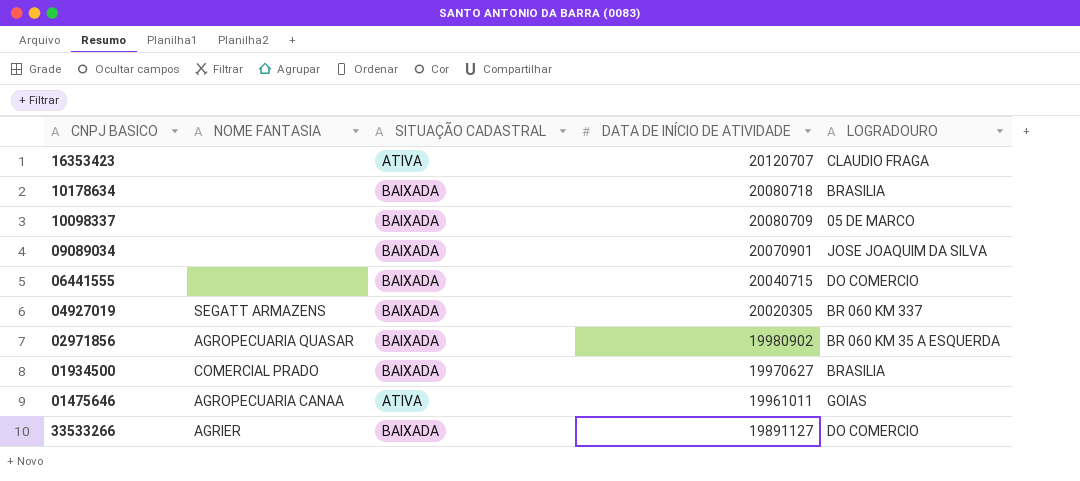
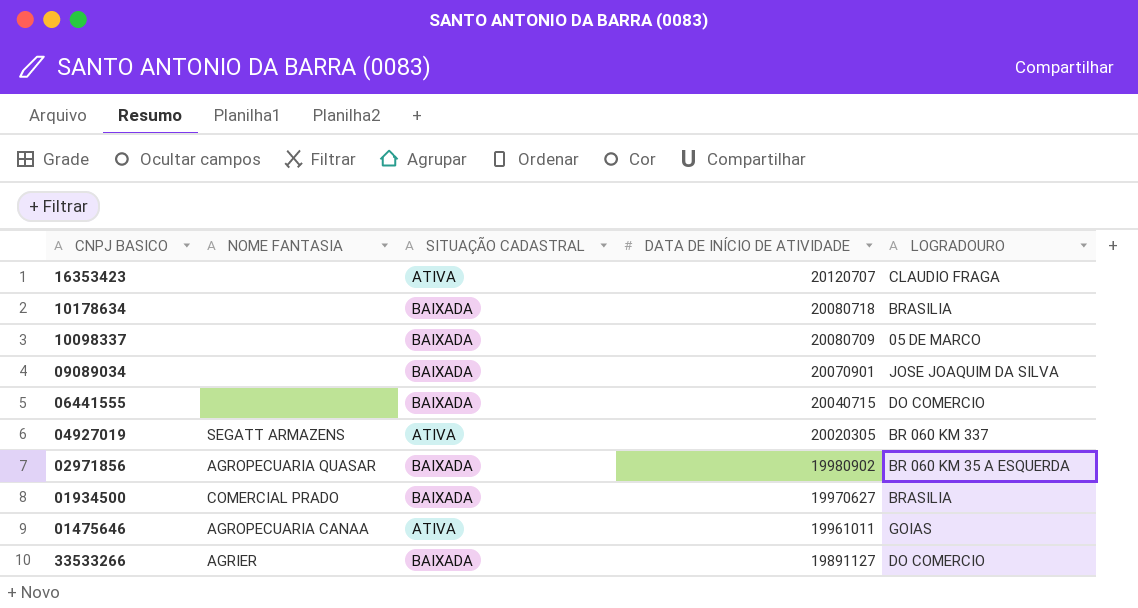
04927019 | SITUAÇÃO CADASTRAL: BAIXADA -> ATIVA

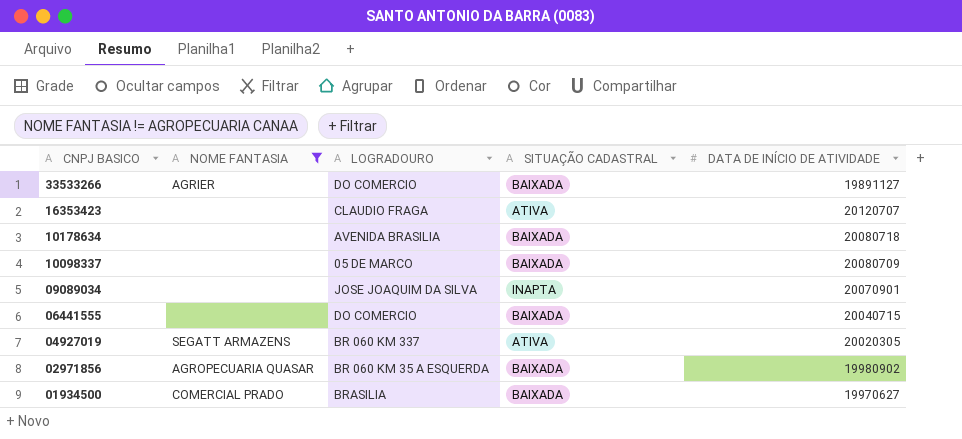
filter: none -> NOME FANTASIA != AGROPECUARIA CANAA
row order: DATA DE INÍCIO DE ATIVIDADE descending -> CNPJ BASICO descending
column LOGRADOURO | position: 5 -> 3
10178634 | LOGRADOURO: BRASILIA -> AVENIDA BRASILIA
09089034 | SITUAÇÃO CADASTRAL: BAIXADA -> INAPTA

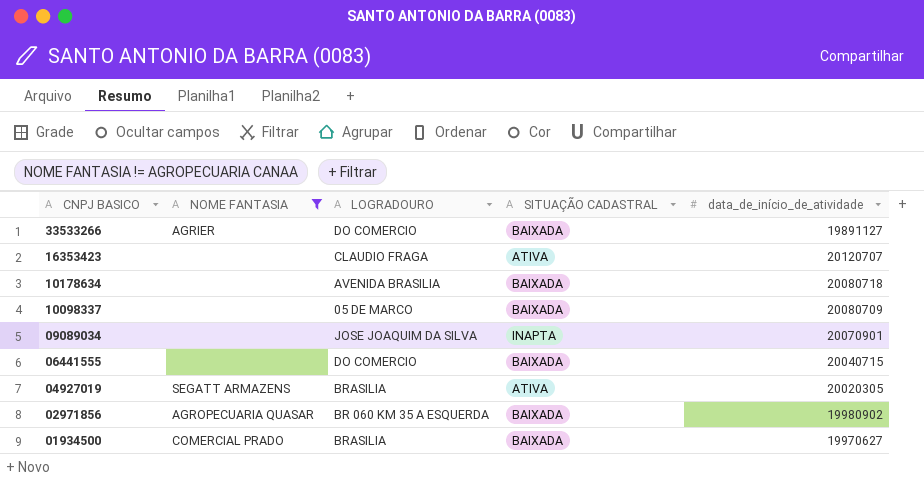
column name: DATA DE INÍCIO DE ATIVIDADE -> data_de_início_de_atividade
04927019 | LOGRADOURO: BR 060 KM 337 -> BRASILIA

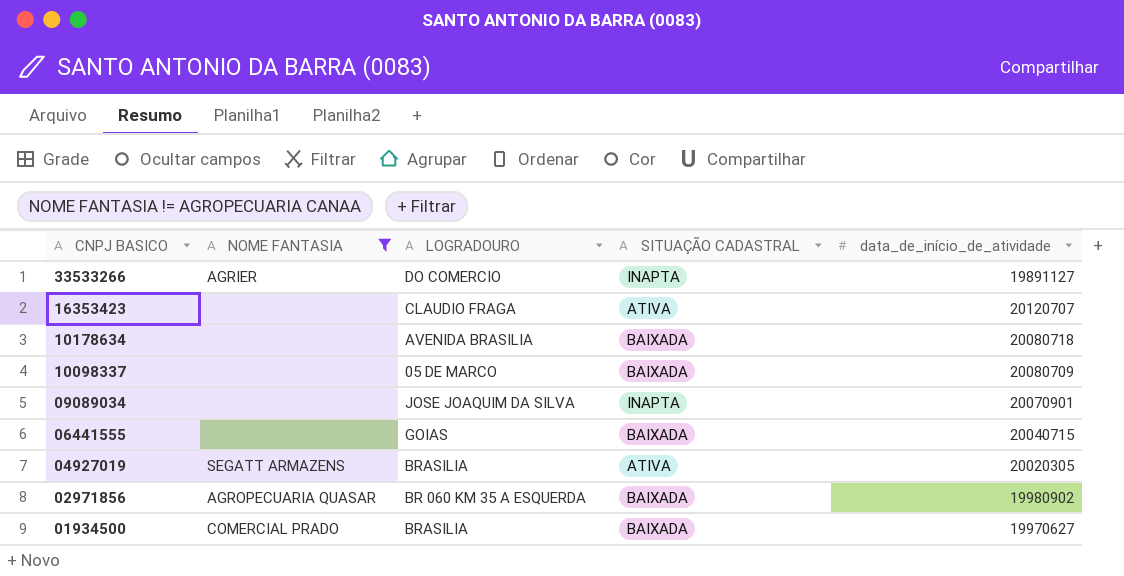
33533266 | SITUAÇÃO CADASTRAL: BAIXADA -> INAPTA
06441555 | LOGRADOURO: DO COMERCIO -> GOIAS

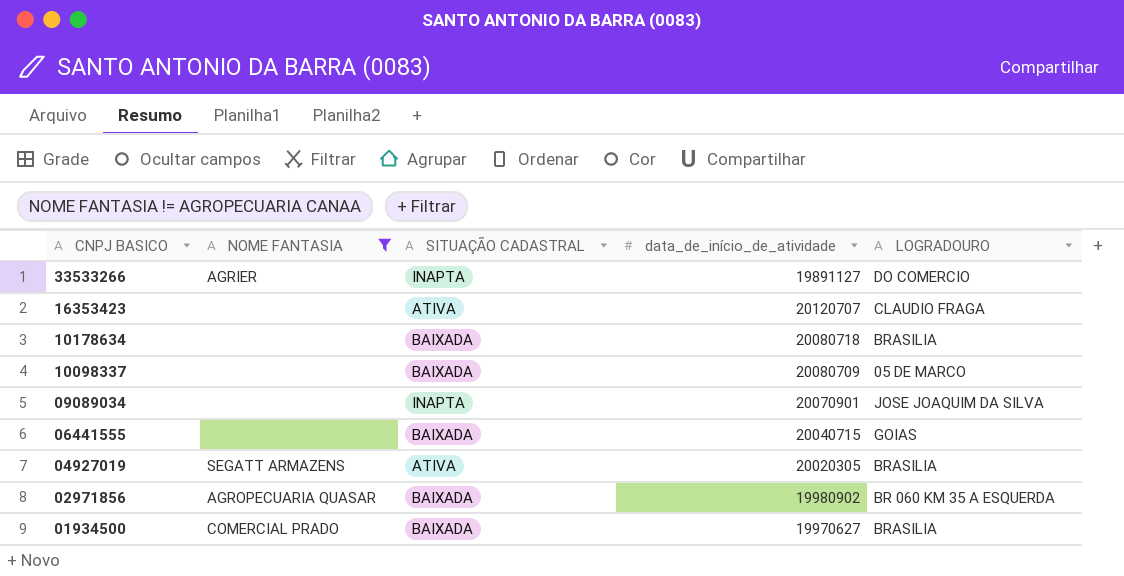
column LOGRADOURO | position: 3 -> 5
10178634 | LOGRADOURO: AVENIDA BRASILIA -> BRASILIA

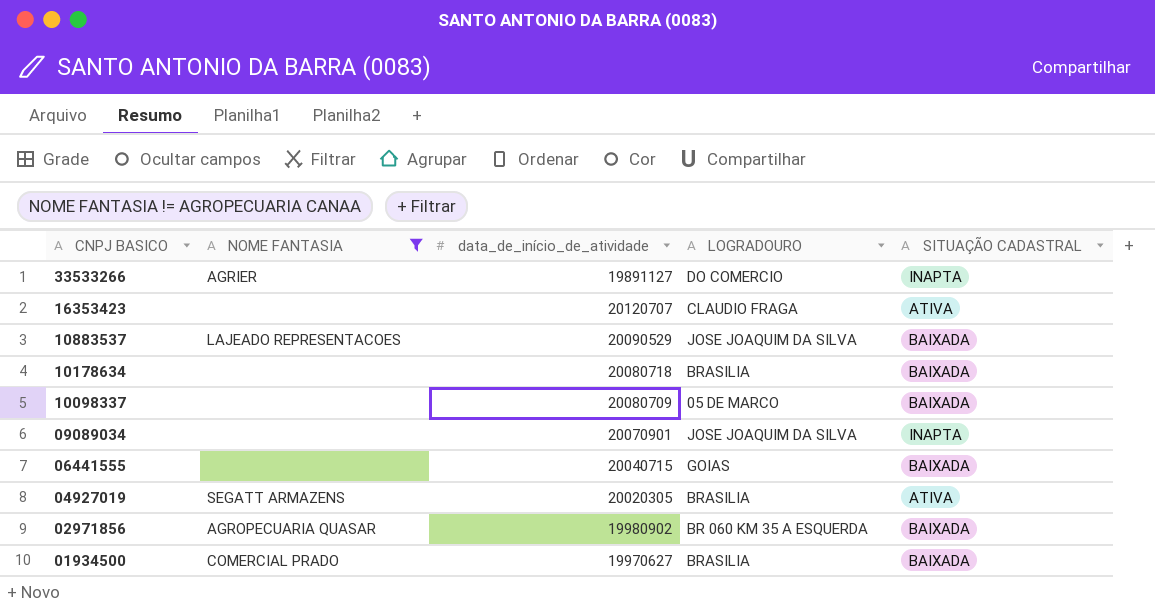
column SITUAÇÃO CADASTRAL | position: 3 -> 5
row 10883537: none -> LAJEADO REPRESENTACOES | 20090529 | JOSE JOAQUIM DA SILVA | BAIXADA

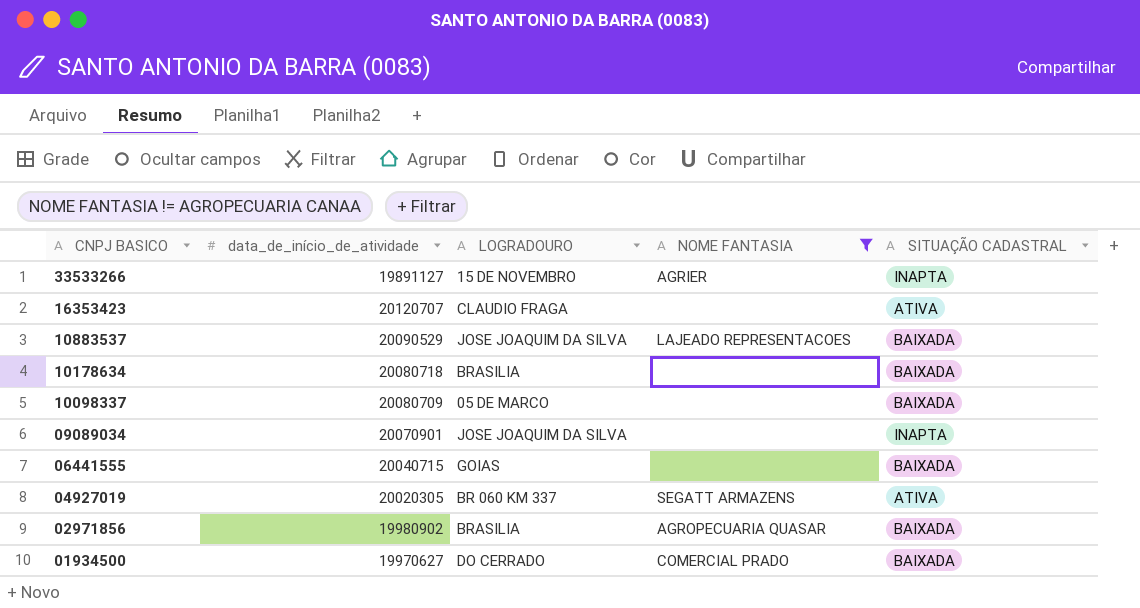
column NOME FANTASIA | position: 2 -> 4
33533266 | LOGRADOURO: DO COMERCIO -> 15 DE NOVEMBRO
04927019 | LOGRADOURO: BRASILIA -> BR 060 KM 337
02971856 | LOGRADOURO: BR 060 KM 35 A ESQUERDA -> BRASILIA
01934500 | LOGRADOURO: BRASILIA -> DO CERRADO

